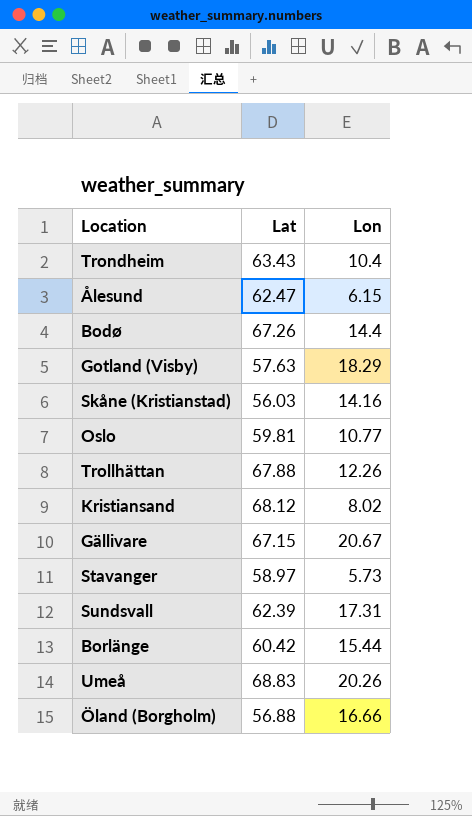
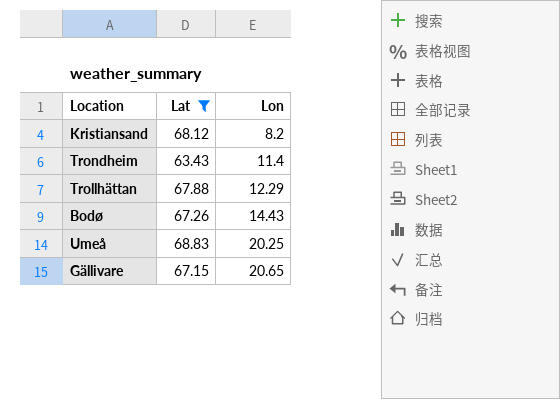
filter: none -> Lat >= 63.43
row order: none -> Lon ascending
Kristiansand | Lon: 8.02 -> 8.2
Trondheim | Lon: 10.4 -> 11.4
Trollhättan | Lon: 12.26 -> 12.29
Bodø | Lon: 14.4 -> 14.43
Umeå | Lon: 20.26 -> 20.25
Gällivare | Lon: 20.67 -> 20.65

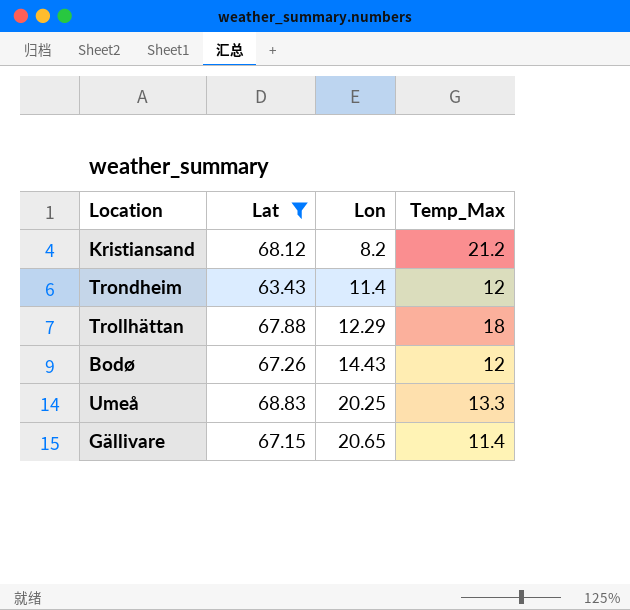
column Temp_Max | position: none -> 4

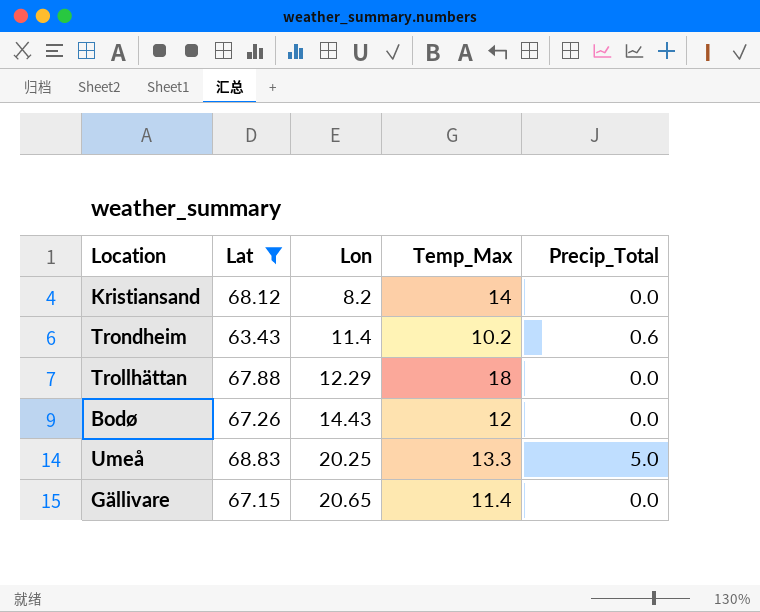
column Precip_Total | position: none -> 5
Kristiansand | Temp_Max: 21.2 -> 14
Trondheim | Temp_Max: 12 -> 10.2

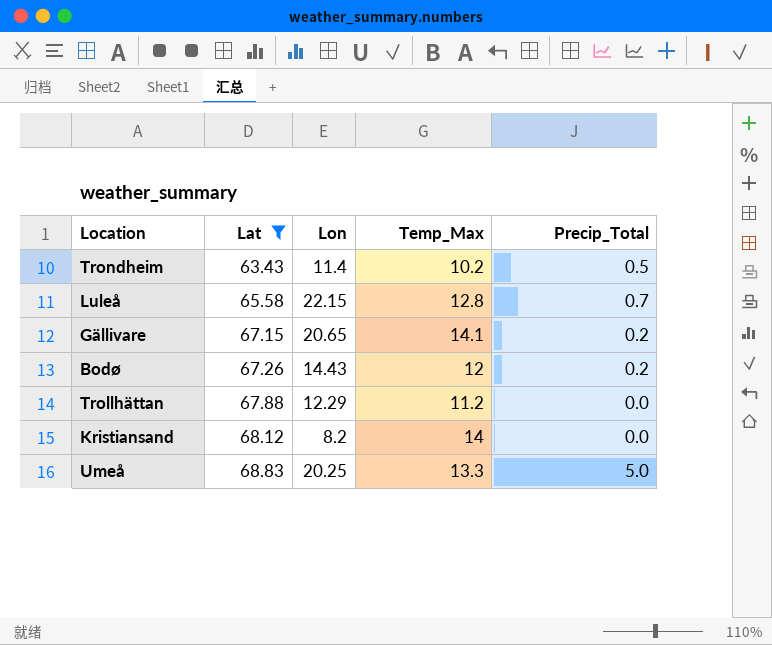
row order: Lon ascending -> Lat ascending
Trondheim | Precip_Total: 0.6 -> 0.5
row Luleå: none -> 65.58 | 22.15 | 12.8 | 0.7
Gällivare | Temp_Max: 11.4 -> 14.1
Gällivare | Precip_Total: 0.0 -> 0.2
Bodø | Precip_Total: 0.0 -> 0.2
Trollhättan | Temp_Max: 18 -> 11.2

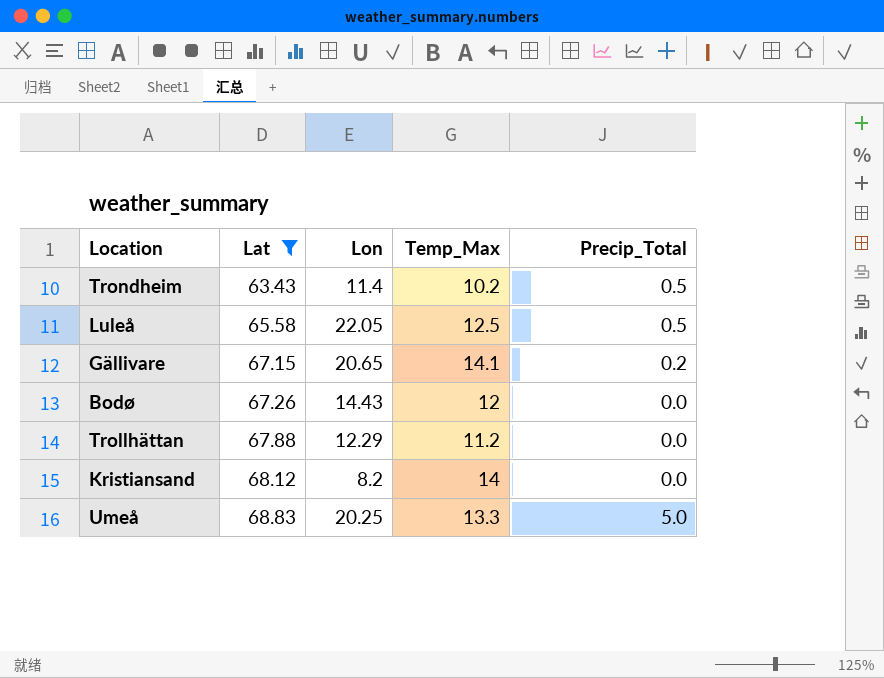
Luleå | Lon: 22.15 -> 22.05
Luleå | Temp_Max: 12.8 -> 12.5
Luleå | Precip_Total: 0.7 -> 0.5
Bodø | Precip_Total: 0.2 -> 0.0

